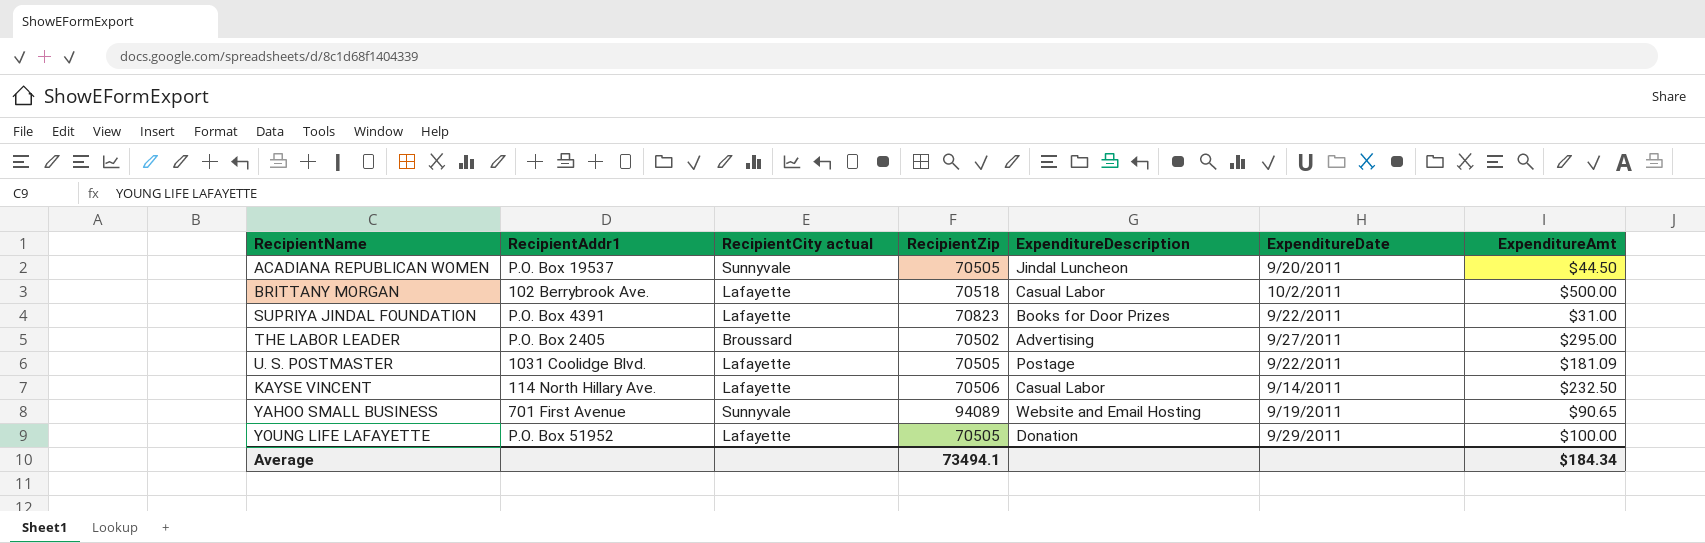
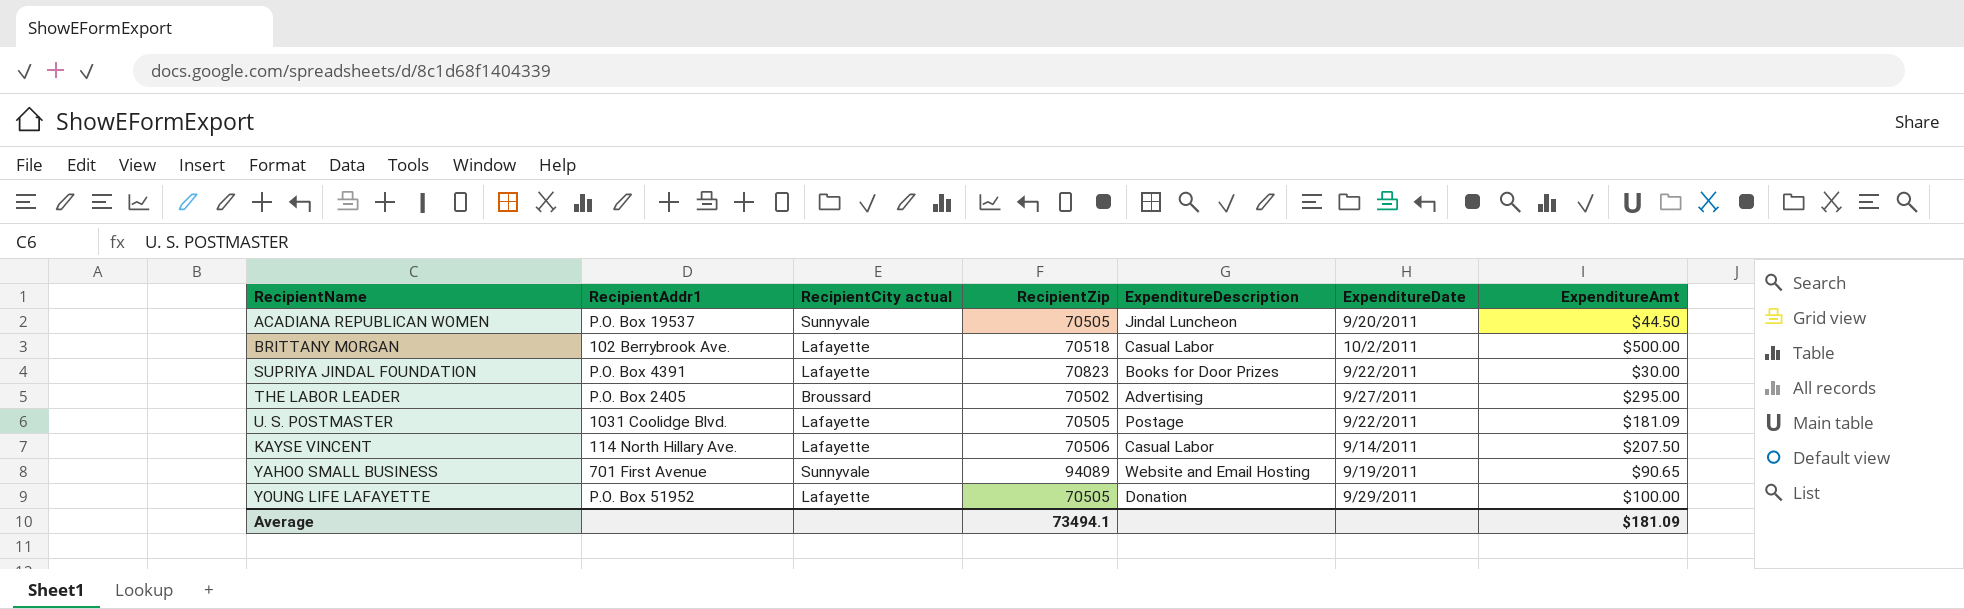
SUPRIYA JINDAL FOUNDATION | ExpenditureAmt: $31.00 -> $30.00
KAYSE VINCENT | ExpenditureAmt: $232.50 -> $207.50
Average | ExpenditureAmt: $184.34 -> $181.09

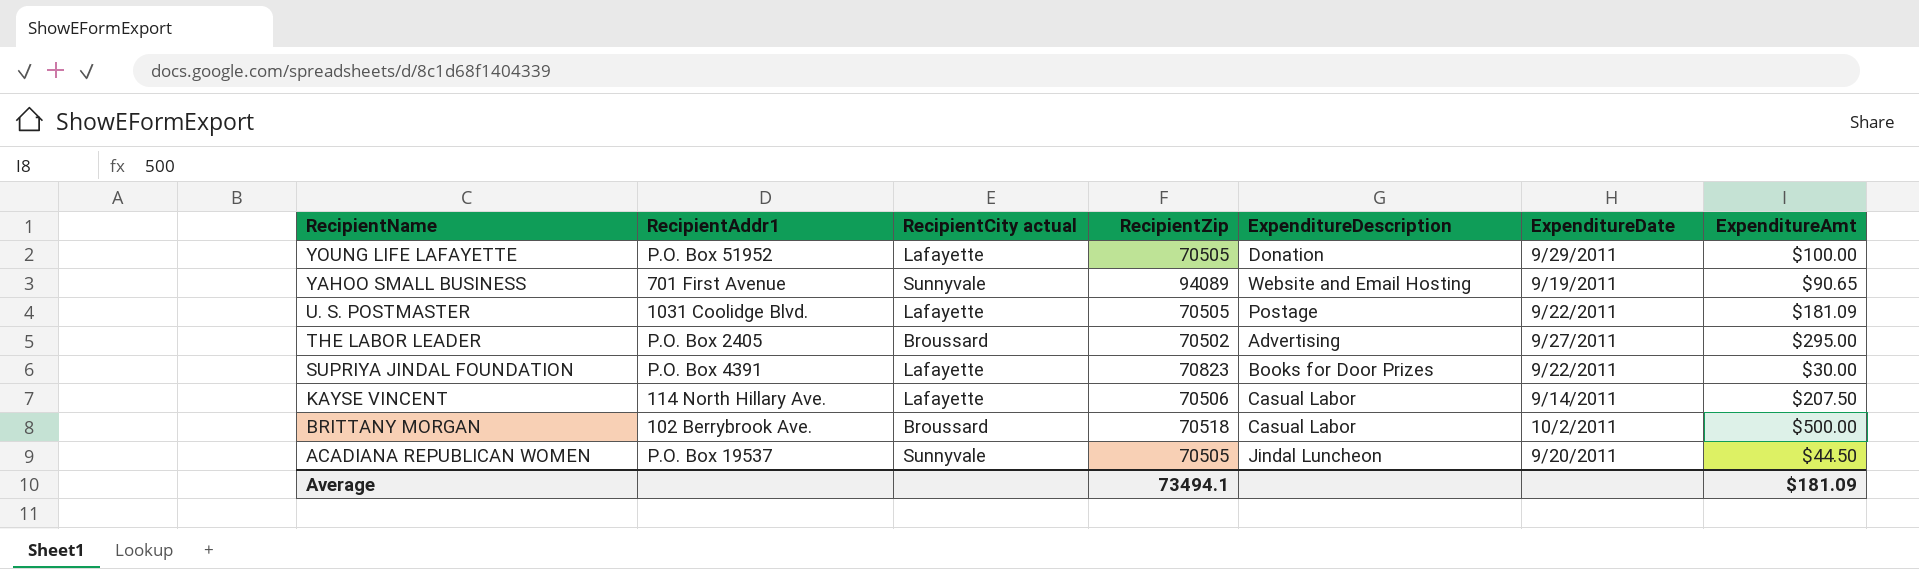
row order: none -> RecipientName descending
BRITTANY MORGAN | RecipientCity actual: Lafayette -> Broussard

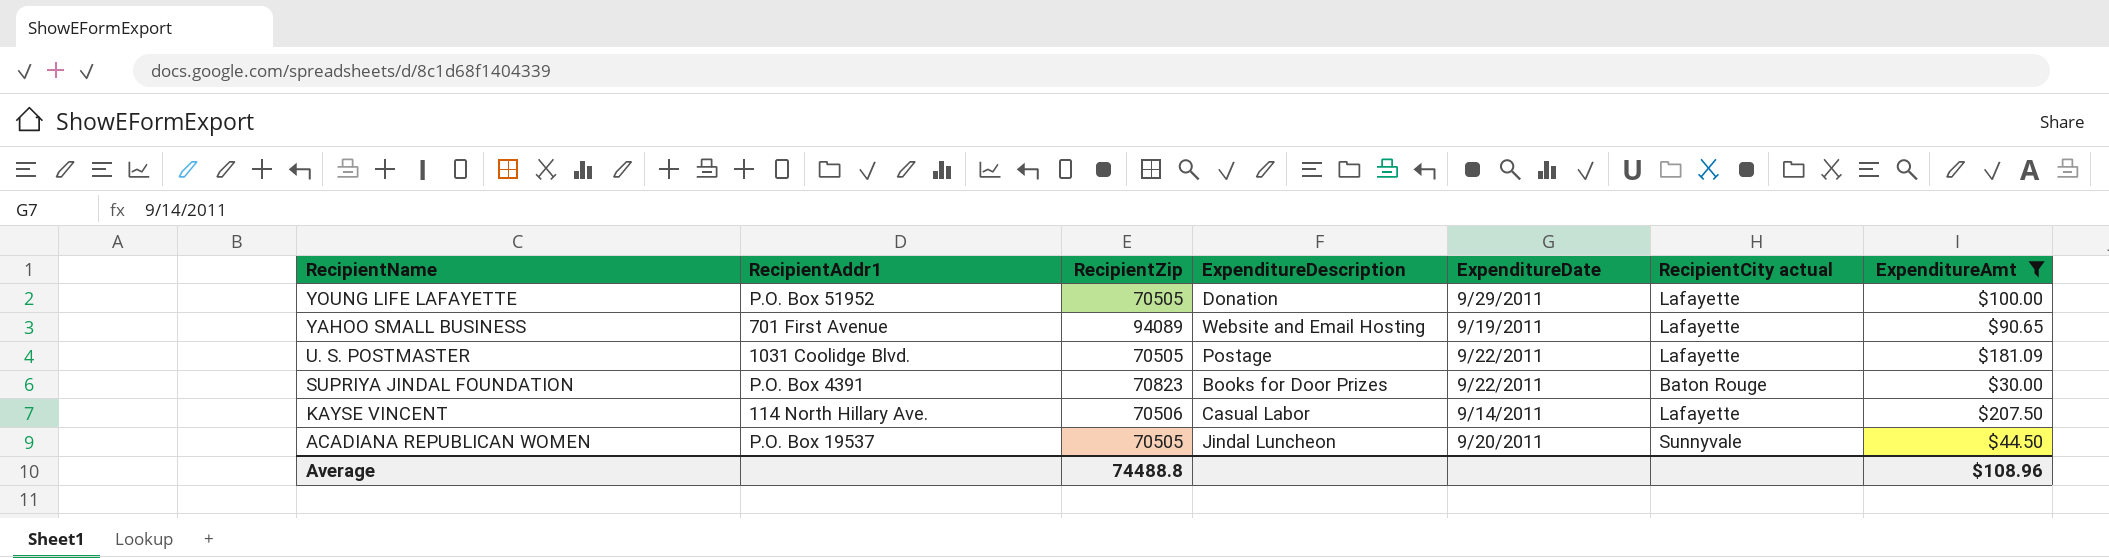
filter: none -> ExpenditureAmt <= $207.50
column RecipientCity actual | position: 3 -> 6
YAHOO SMALL BUSINESS | RecipientCity actual: Sunnyvale -> Lafayette
SUPRIYA JINDAL FOUNDATION | RecipientCity actual: Lafayette -> Baton Rouge
Average | RecipientZip: 73494.1 -> 74488.8
Average | ExpenditureAmt: $181.09 -> $108.96

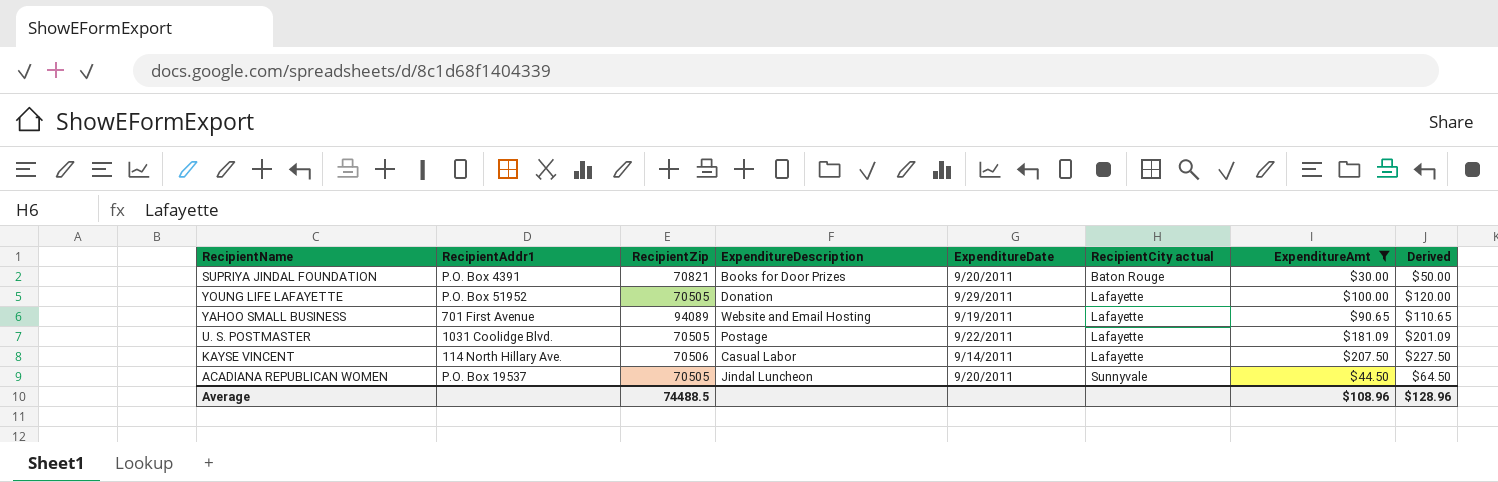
row order: RecipientName descending -> RecipientCity actual ascending
column Derived | formula: none -> [ExpenditureAmt] + 20
SUPRIYA JINDAL FOUNDATION | RecipientZip: 70823 -> 70821
SUPRIYA JINDAL FOUNDATION | ExpenditureDate: 9/22/2011 -> 9/20/2011
Average | RecipientZip: 74488.8 -> 74488.5

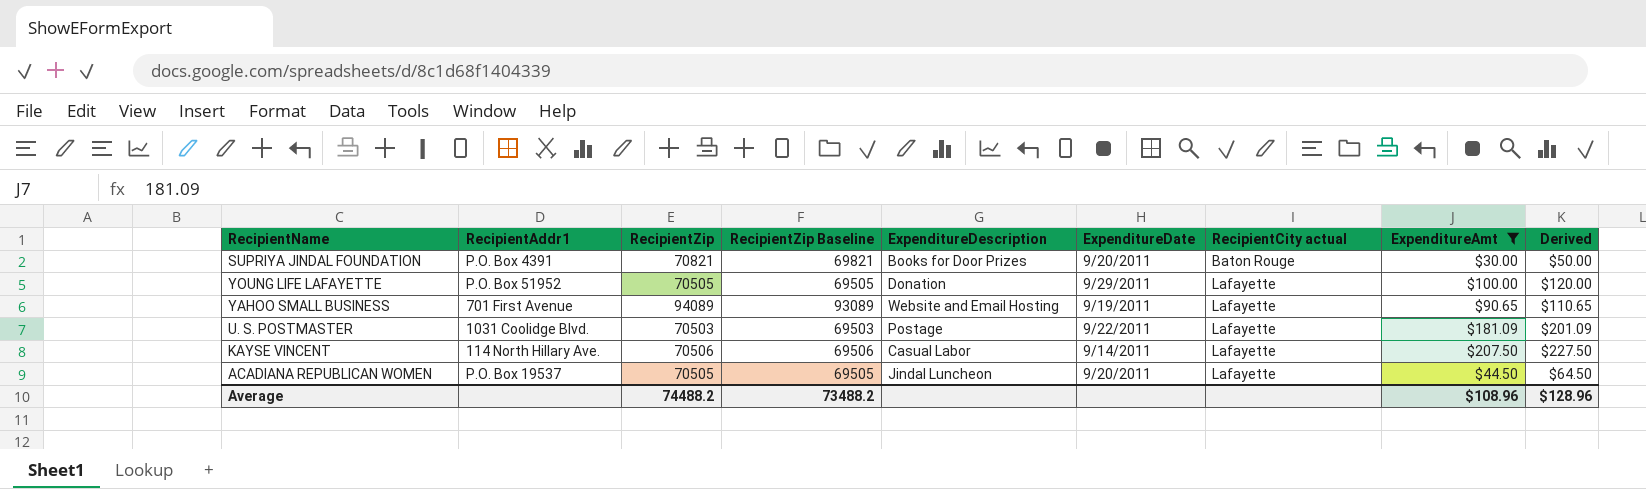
column RecipientZip Baseline | formula: none -> [RecipientZip] - 1000
U. S. POSTMASTER | RecipientZip: 70505 -> 70503
ACADIANA REPUBLICAN WOMEN | RecipientCity actual: Sunnyvale -> Lafayette
Average | RecipientZip: 74488.5 -> 74488.2

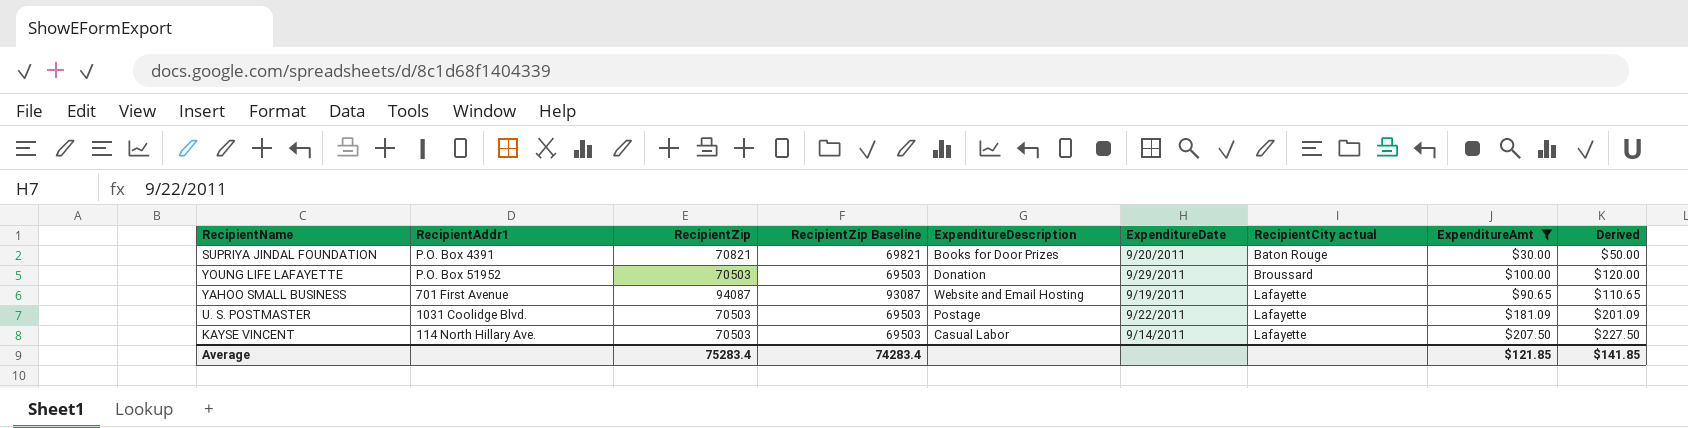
row ACADIANA REPUBLICAN WOMEN: P.O. Box 19537 | 70505 | 69505 | Jindal Luncheon | 9/20/2011 | Lafayette | $44.50 | $64.50 -> none
YOUNG LIFE LAFAYETTE | RecipientZip: 70505 -> 70503
YOUNG LIFE LAFAYETTE | RecipientZip Baseline: 69505 -> 69503
YOUNG LIFE LAFAYETTE | RecipientCity actual: Lafayette -> Broussard
YAHOO SMALL BUSINESS | RecipientZip: 94089 -> 94087
YAHOO SMALL BUSINESS | RecipientZip Baseline: 93089 -> 93087
KAYSE VINCENT | RecipientZip: 70506 -> 70503
KAYSE VINCENT | RecipientZip Baseline: 69506 -> 69503
Average | RecipientZip: 74488.2 -> 75283.4
Average | RecipientZip Baseline: 73488.2 -> 74283.4
Average | ExpenditureAmt: $108.96 -> $121.85
Average | Derived: $128.96 -> $141.85

